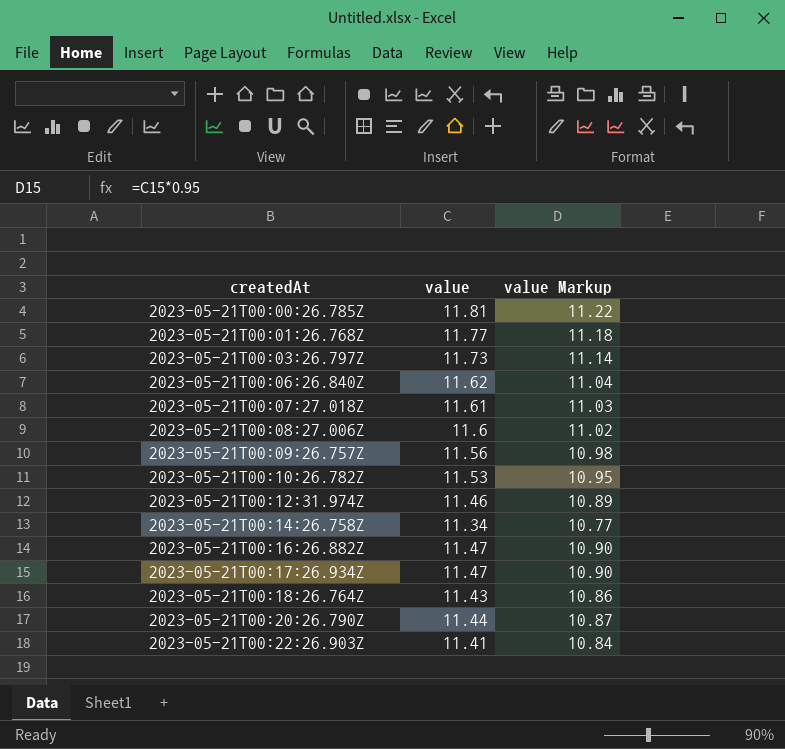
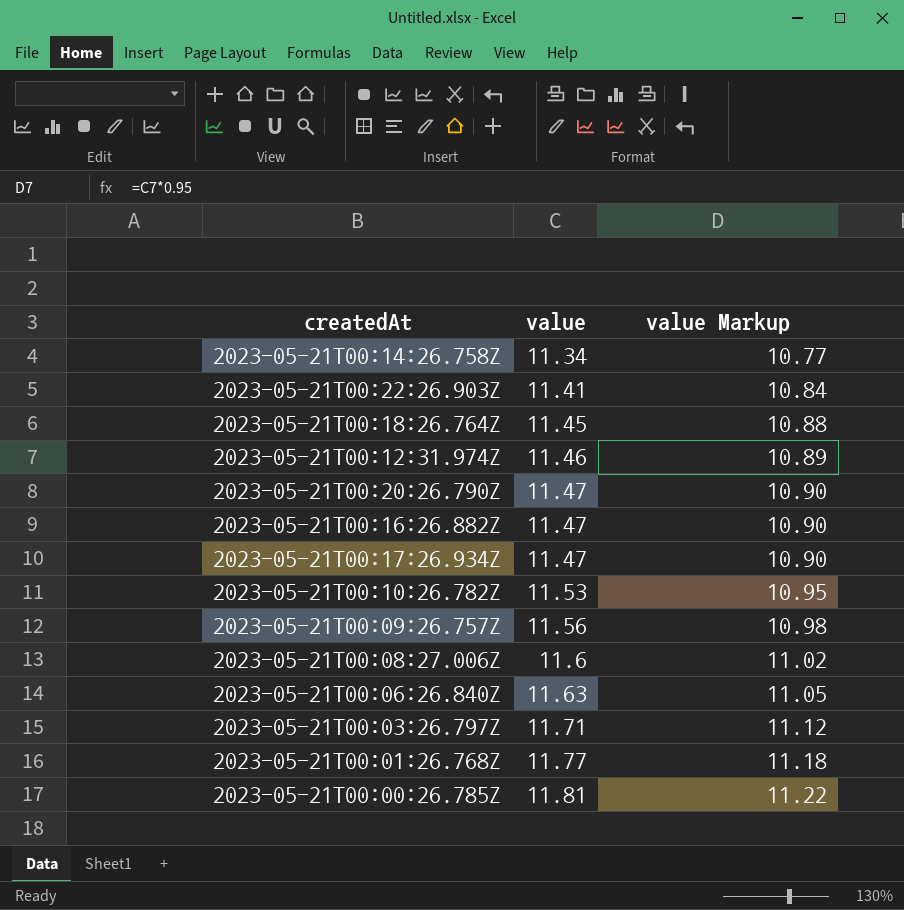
row order: createdAt ascending -> value ascending
row 2023-05-21T00:07:27.018Z: 11.61 | 11.03 -> none
2023-05-21T00:18:26.764Z | value: 11.43 -> 11.45
2023-05-21T00:18:26.764Z | value Markup: 10.86 -> 10.88
2023-05-21T00:20:26.790Z | value: 11.44 -> 11.47
2023-05-21T00:20:26.790Z | value Markup: 10.87 -> 10.90
2023-05-21T00:06:26.840Z | value: 11.62 -> 11.63
2023-05-21T00:06:26.840Z | value Markup: 11.04 -> 11.05
2023-05-21T00:03:26.797Z | value: 11.73 -> 11.71
2023-05-21T00:03:26.797Z | value Markup: 11.14 -> 11.12

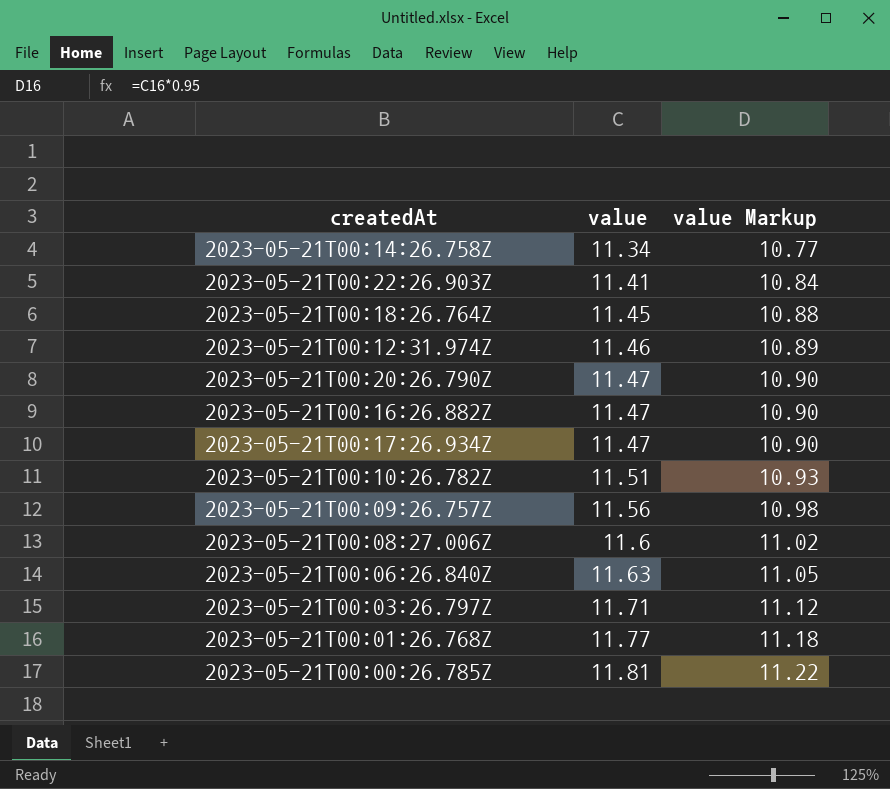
2023-05-21T00:10:26.782Z | value: 11.53 -> 11.51
2023-05-21T00:10:26.782Z | value Markup: 10.95 -> 10.93

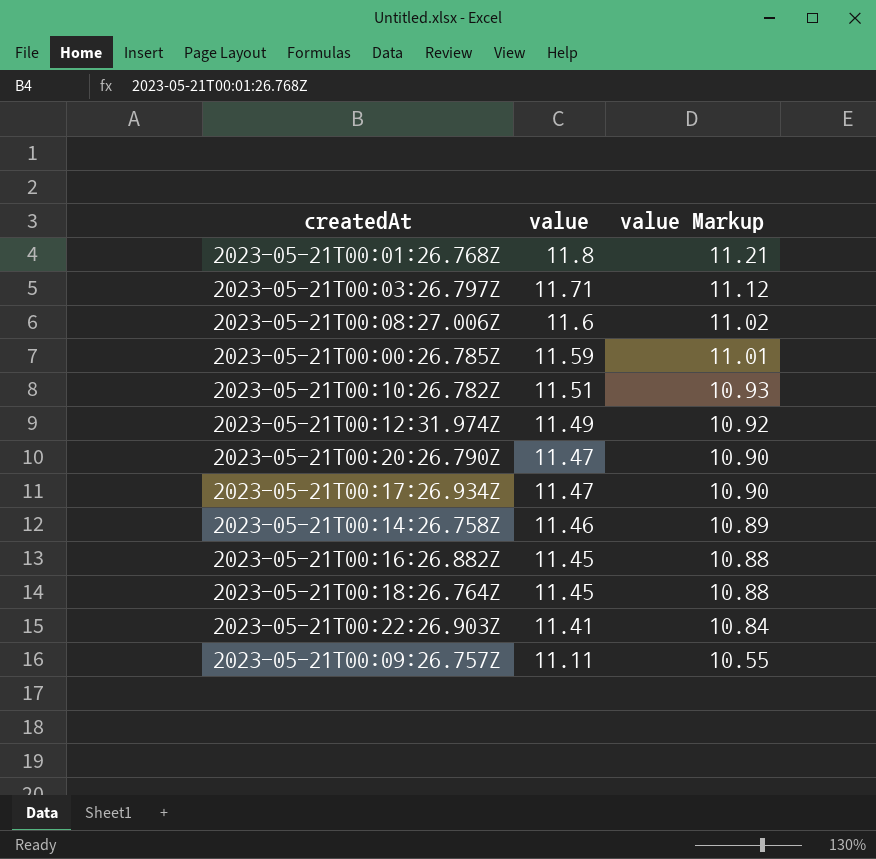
row order: value ascending -> value descending
row 2023-05-21T00:06:26.840Z: 11.63 | 11.05 -> none
2023-05-21T00:01:26.768Z | value: 11.77 -> 11.8
2023-05-21T00:01:26.768Z | value Markup: 11.18 -> 11.21
2023-05-21T00:00:26.785Z | value: 11.81 -> 11.59
2023-05-21T00:00:26.785Z | value Markup: 11.22 -> 11.01
2023-05-21T00:12:31.974Z | value: 11.46 -> 11.49
2023-05-21T00:12:31.974Z | value Markup: 10.89 -> 10.92
2023-05-21T00:14:26.758Z | value: 11.34 -> 11.46
2023-05-21T00:14:26.758Z | value Markup: 10.77 -> 10.89
2023-05-21T00:16:26.882Z | value: 11.47 -> 11.45
2023-05-21T00:16:26.882Z | value Markup: 10.90 -> 10.88
2023-05-21T00:09:26.757Z | value: 11.56 -> 11.11
2023-05-21T00:09:26.757Z | value Markup: 10.98 -> 10.55

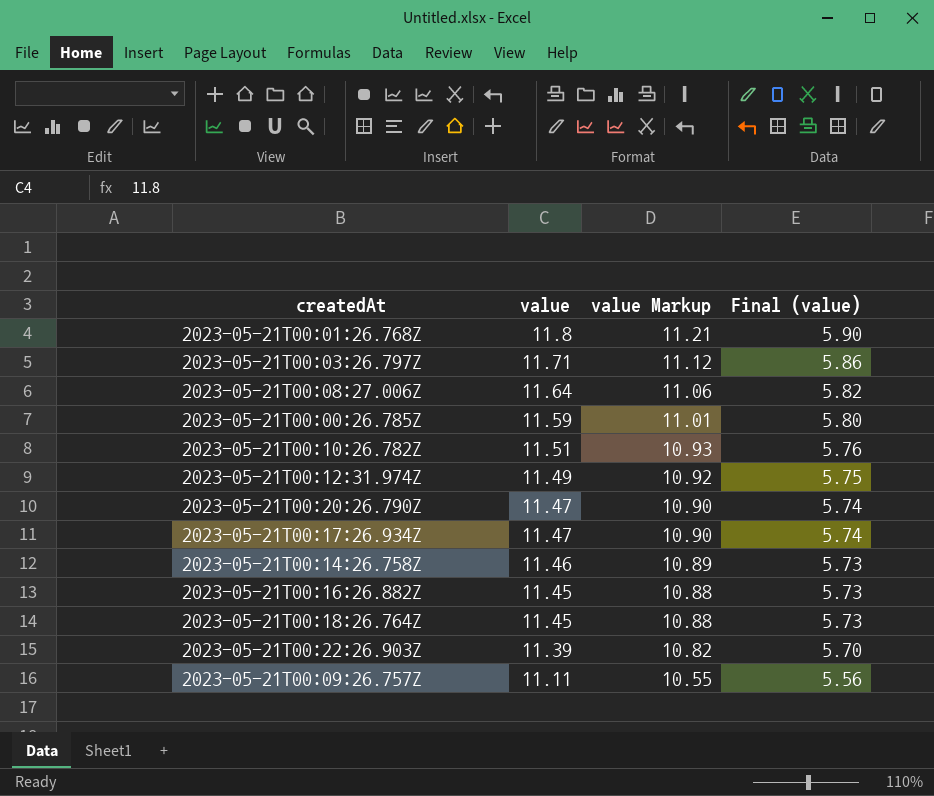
column Final (value) | formula: none -> [value] * 0.5
2023-05-21T00:08:27.006Z | value: 11.6 -> 11.64
2023-05-21T00:08:27.006Z | value Markup: 11.02 -> 11.06
2023-05-21T00:22:26.903Z | value: 11.41 -> 11.39
2023-05-21T00:22:26.903Z | value Markup: 10.84 -> 10.82

